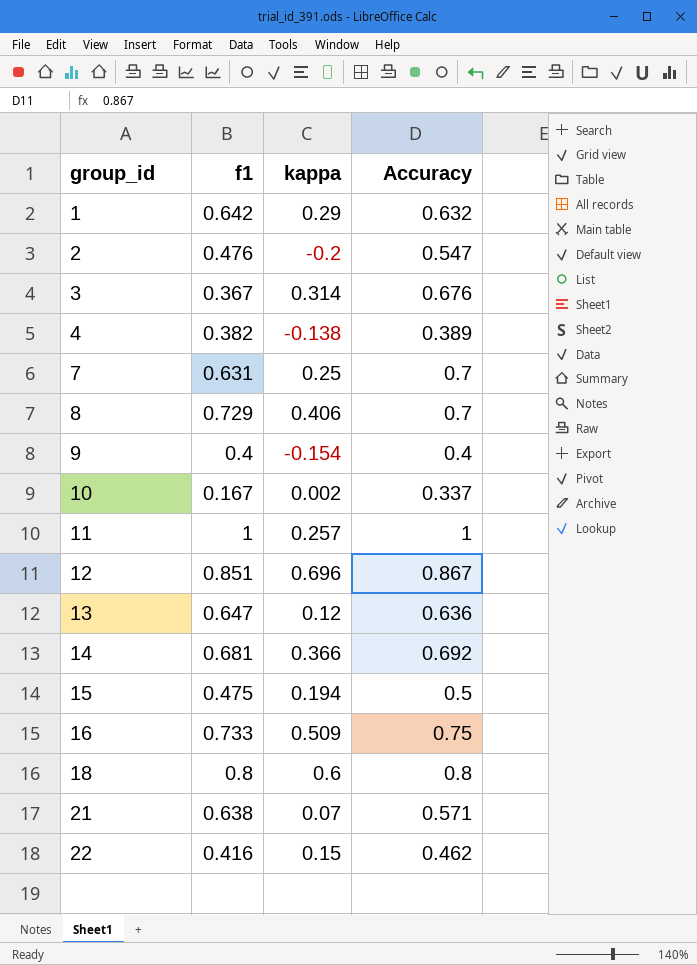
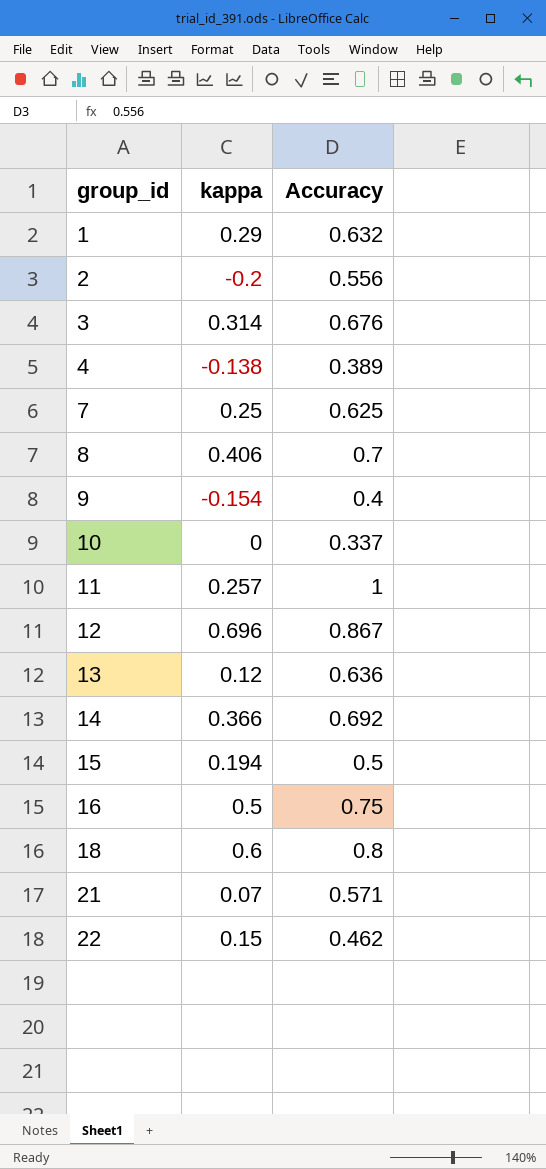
column f1 | position: 2 -> none
2 | Accuracy: 0.547 -> 0.556
7 | Accuracy: 0.7 -> 0.625
10 | kappa: 0.002 -> 0
16 | kappa: 0.509 -> 0.5

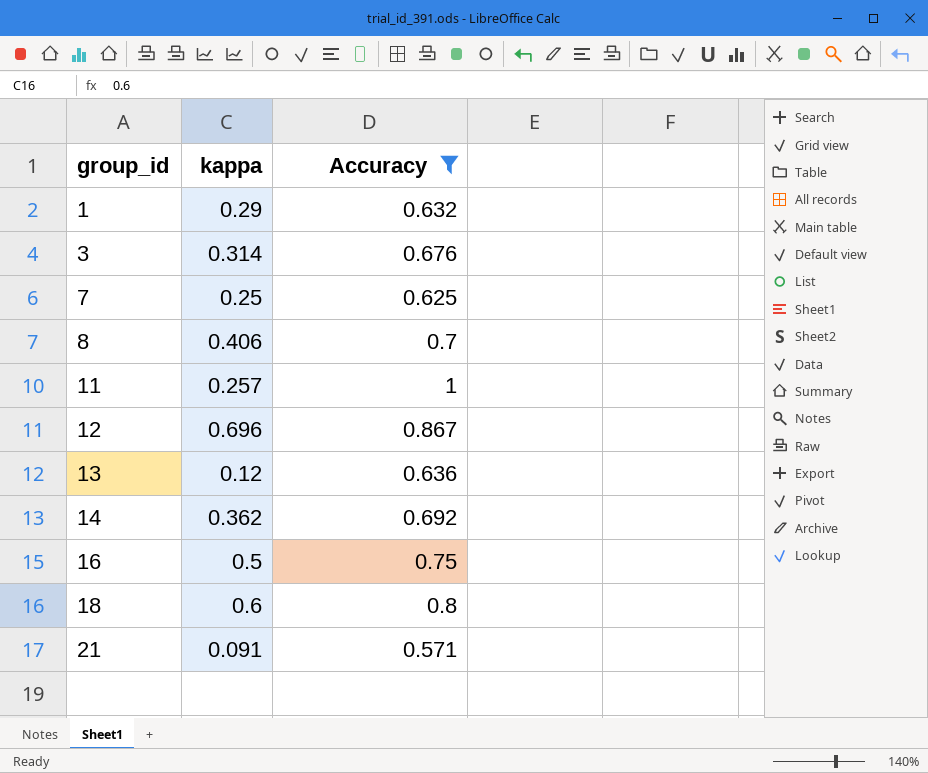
filter: none -> Accuracy >= 0.571
14 | kappa: 0.366 -> 0.362
21 | kappa: 0.07 -> 0.091

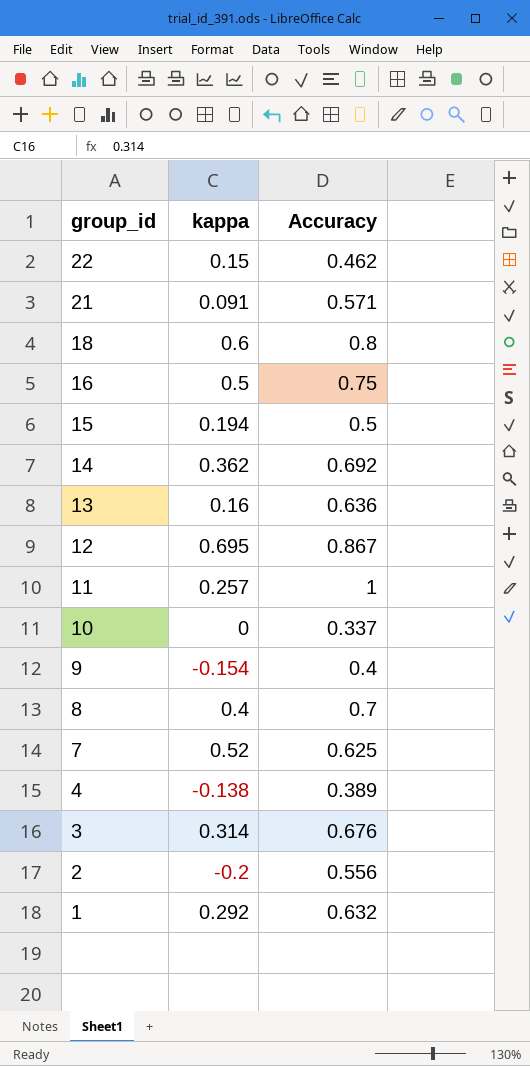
filter: Accuracy >= 0.571 -> none
row order: group_id ascending -> group_id descending
13 | kappa: 0.12 -> 0.16
12 | kappa: 0.696 -> 0.695
8 | kappa: 0.406 -> 0.4
7 | kappa: 0.25 -> 0.52
1 | kappa: 0.29 -> 0.292

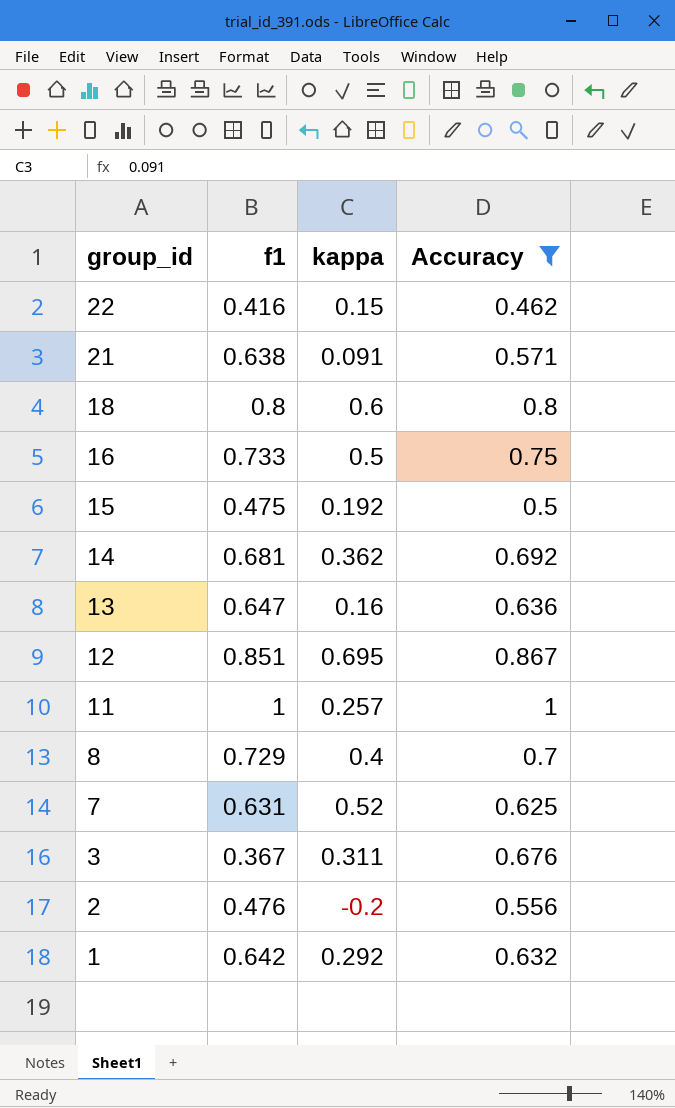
filter: none -> Accuracy >= 0.462
column f1 | position: none -> 2
15 | kappa: 0.194 -> 0.192
3 | kappa: 0.314 -> 0.311

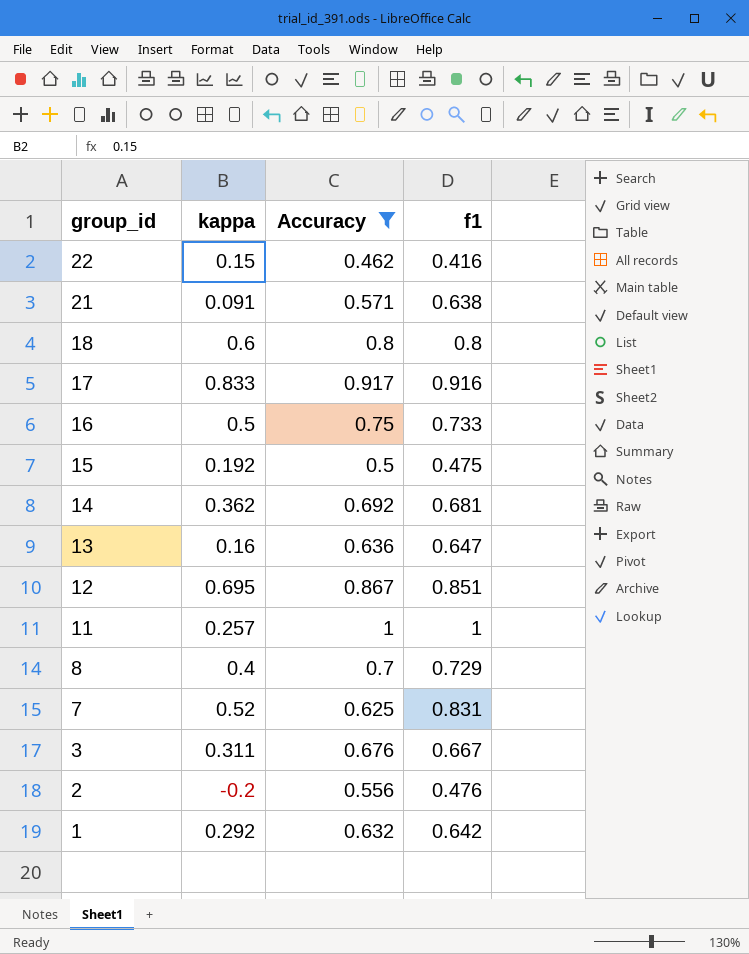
column f1 | position: 2 -> 4
row 17: none -> 0.833 | 0.917 | 0.916
7 | f1: 0.631 -> 0.831
3 | f1: 0.367 -> 0.667

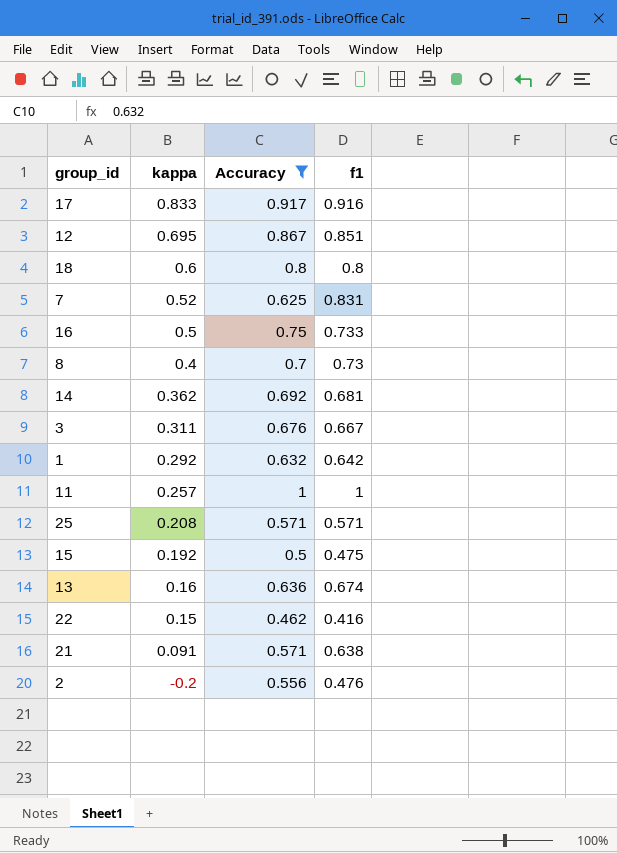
row order: group_id descending -> kappa descending
8 | f1: 0.729 -> 0.73
row 25: none -> 0.208 | 0.571 | 0.571
13 | f1: 0.647 -> 0.674

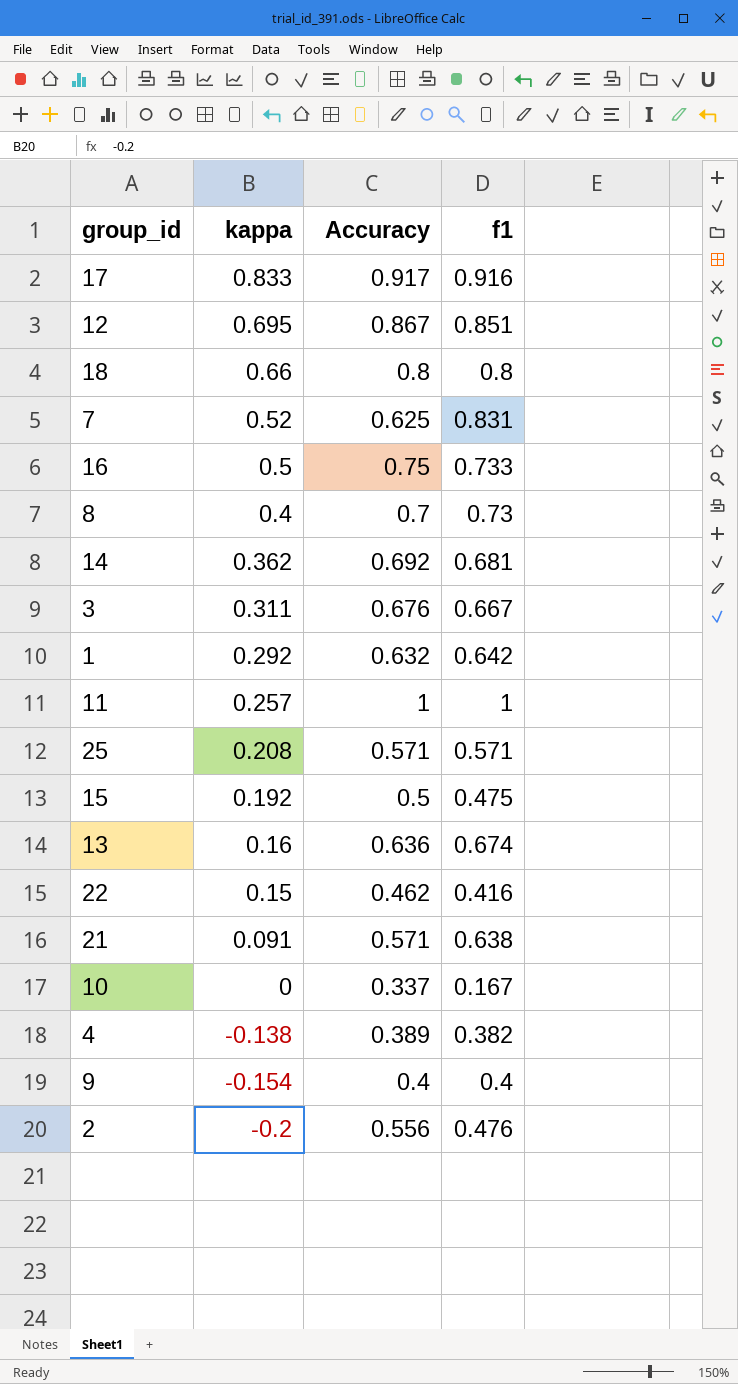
filter: Accuracy >= 0.462 -> none
18 | kappa: 0.6 -> 0.66

